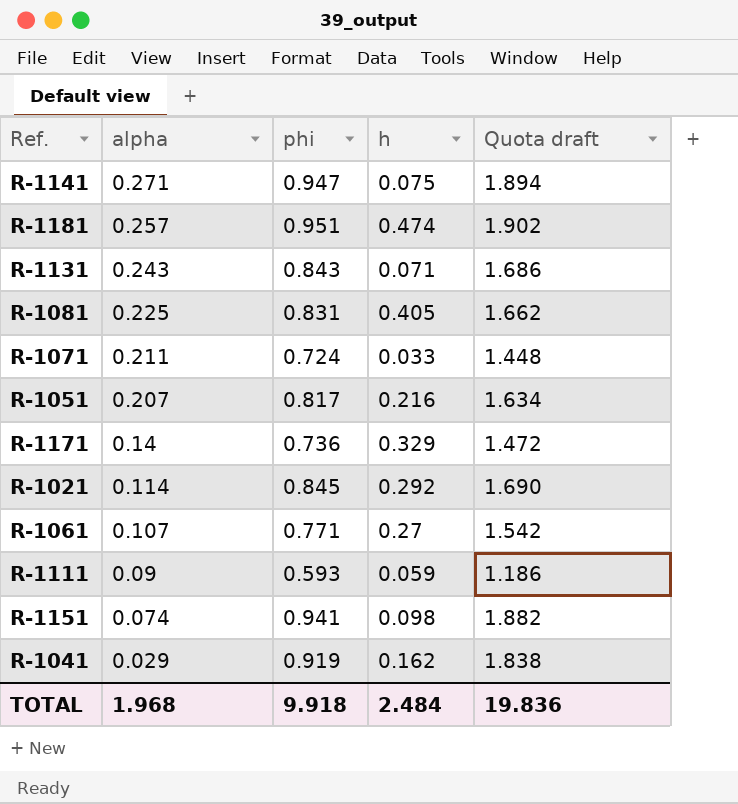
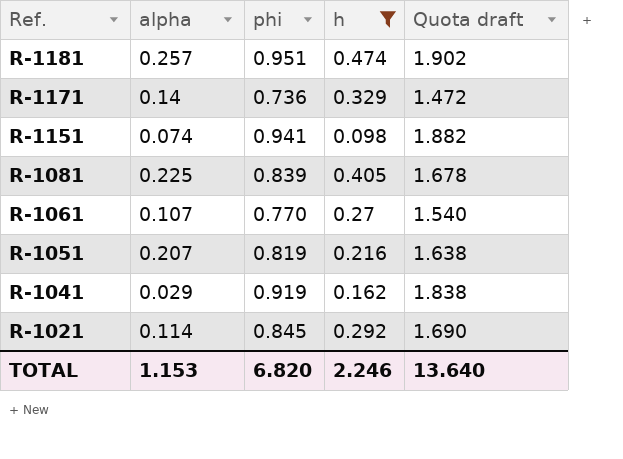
filter: none -> h >= 0.098
row order: alpha descending -> Ref. descending
R-1081 | phi: 0.831 -> 0.839
R-1081 | Quota draft: 1.662 -> 1.678
R-1061 | phi: 0.771 -> 0.770
R-1061 | Quota draft: 1.542 -> 1.540
R-1051 | phi: 0.817 -> 0.819
R-1051 | Quota draft: 1.634 -> 1.638
TOTAL | alpha: 1.968 -> 1.153
TOTAL | phi: 9.918 -> 6.820
TOTAL | h: 2.484 -> 2.246
TOTAL | Quota draft: 19.836 -> 13.640

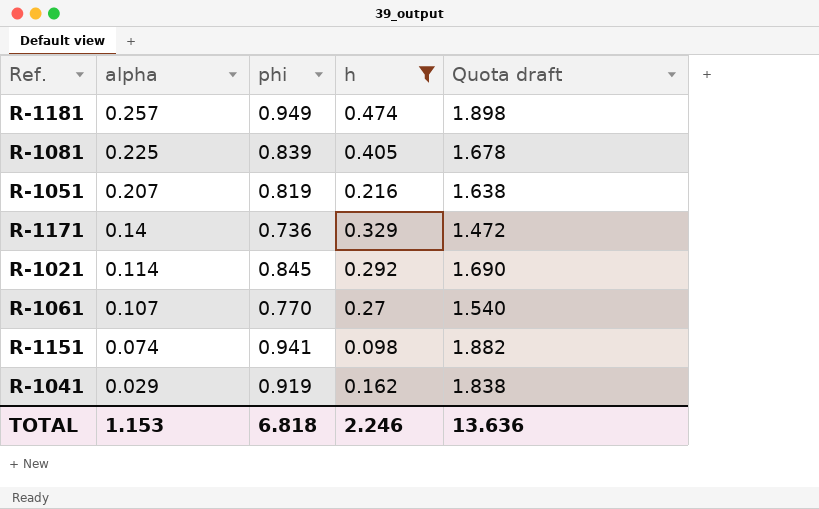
row order: Ref. descending -> alpha descending
R-1181 | phi: 0.951 -> 0.949
R-1181 | Quota draft: 1.902 -> 1.898
TOTAL | phi: 6.820 -> 6.818
TOTAL | Quota draft: 13.640 -> 13.636

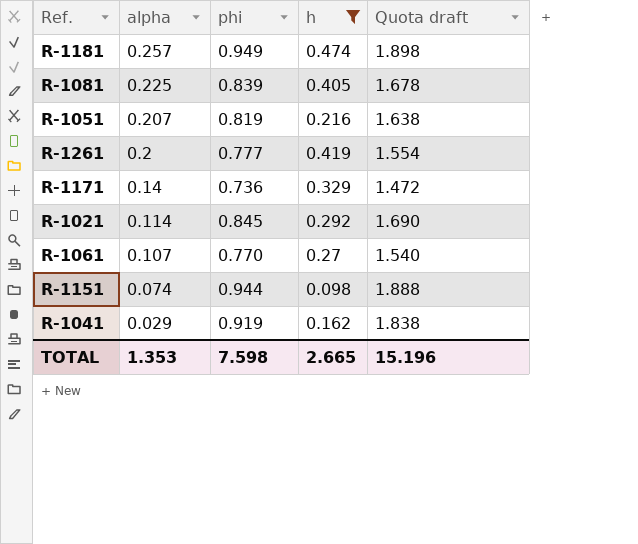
row R-1261: none -> 0.2 | 0.777 | 0.419 | 1.554
R-1151 | phi: 0.941 -> 0.944
R-1151 | Quota draft: 1.882 -> 1.888
TOTAL | alpha: 1.153 -> 1.353
TOTAL | phi: 6.818 -> 7.598
TOTAL | h: 2.246 -> 2.665
TOTAL | Quota draft: 13.636 -> 15.196

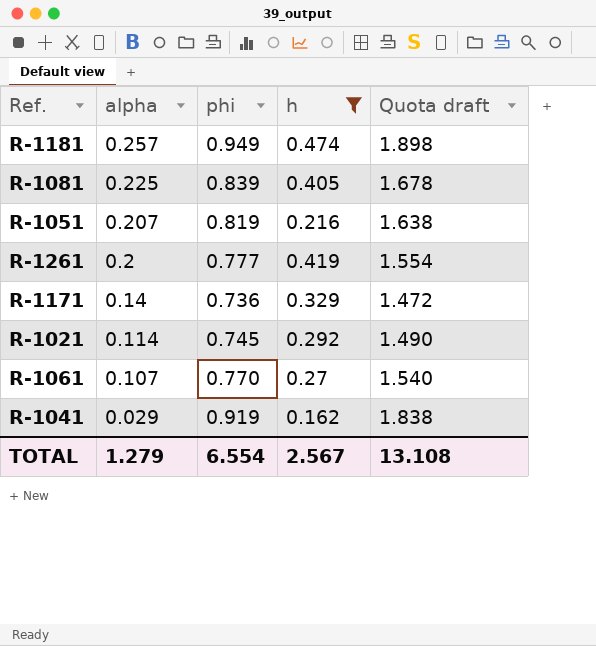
row R-1151: 0.074 | 0.944 | 0.098 | 1.888 -> none
R-1021 | phi: 0.845 -> 0.745
R-1021 | Quota draft: 1.690 -> 1.490
TOTAL | alpha: 1.353 -> 1.279
TOTAL | phi: 7.598 -> 6.554
TOTAL | h: 2.665 -> 2.567
TOTAL | Quota draft: 15.196 -> 13.108

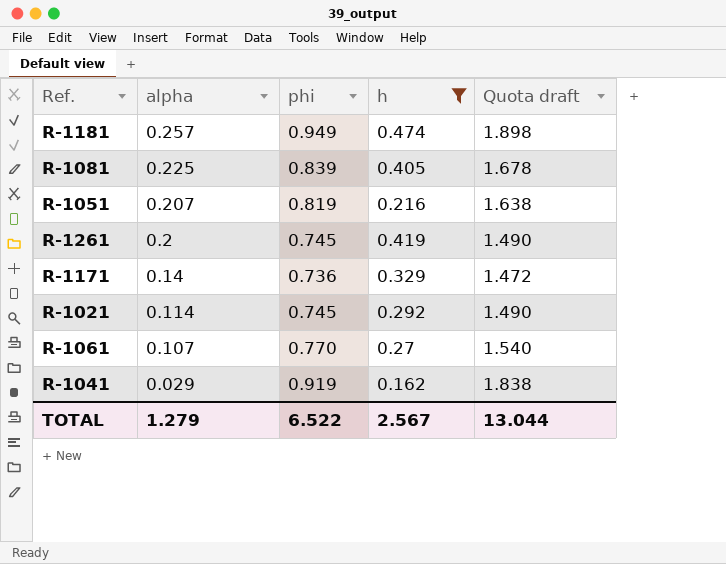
R-1261 | phi: 0.777 -> 0.745
R-1261 | Quota draft: 1.554 -> 1.490
TOTAL | phi: 6.554 -> 6.522
TOTAL | Quota draft: 13.108 -> 13.044

